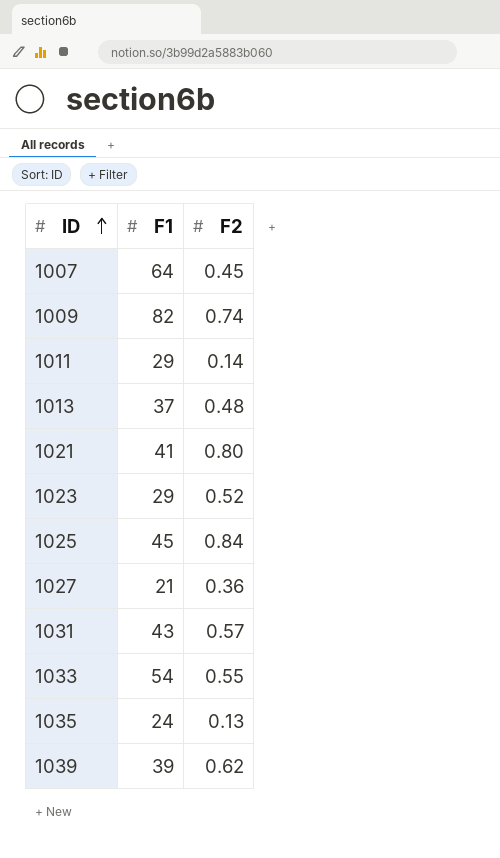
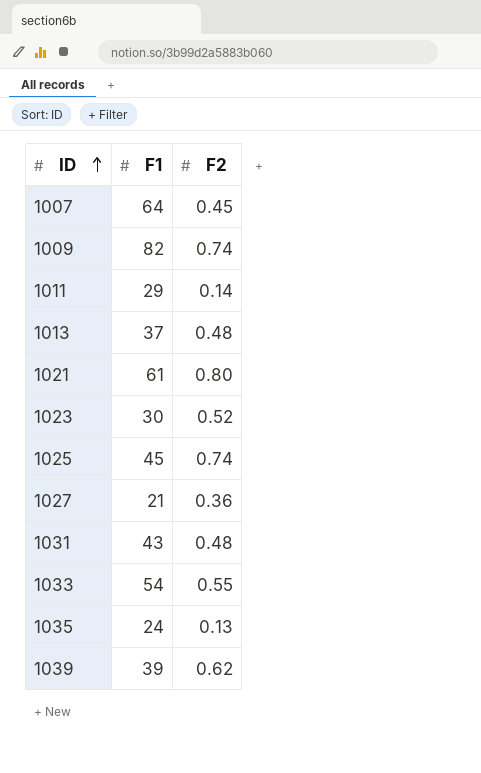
1021 | F1: 41 -> 61
1023 | F1: 29 -> 30
1025 | F2: 0.84 -> 0.74
1031 | F2: 0.57 -> 0.48

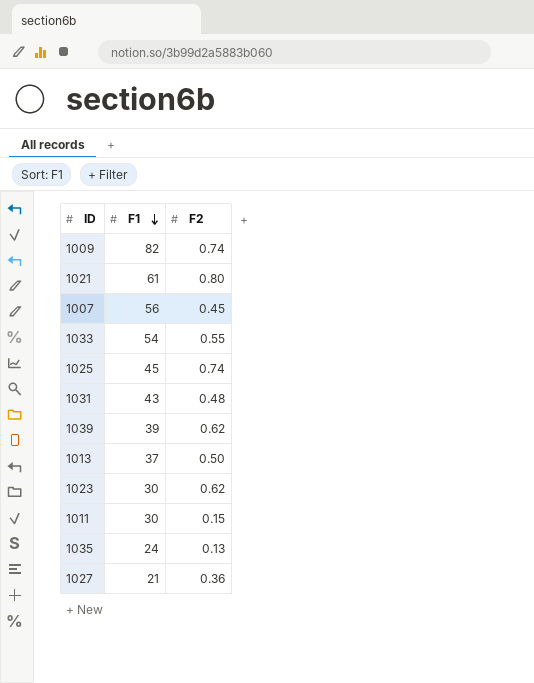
row order: ID ascending -> F1 descending
1007 | F1: 64 -> 56
1013 | F2: 0.48 -> 0.50
1023 | F2: 0.52 -> 0.62
1011 | F1: 29 -> 30
1011 | F2: 0.14 -> 0.15

